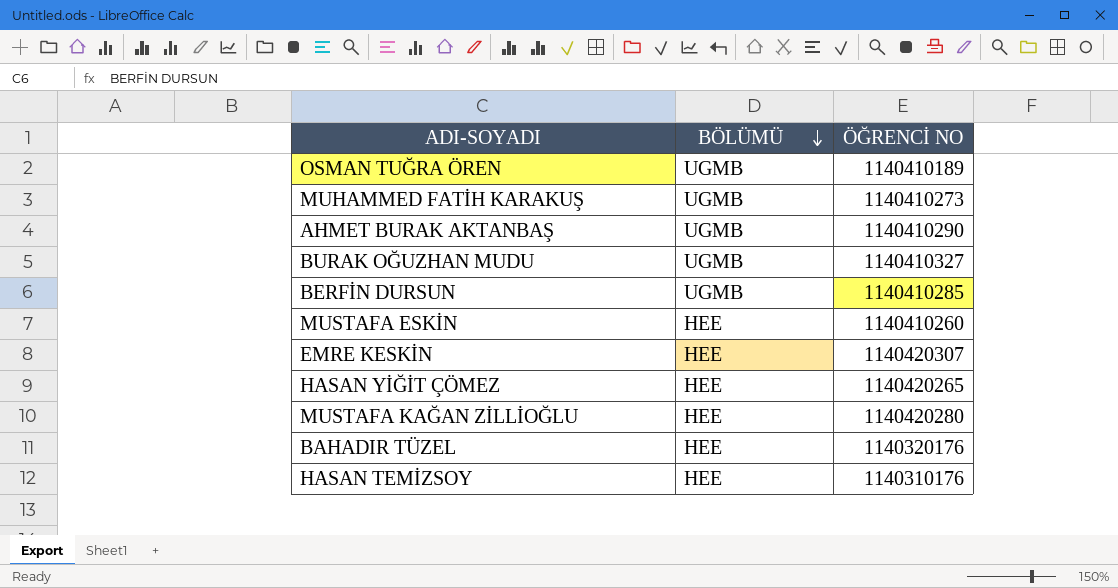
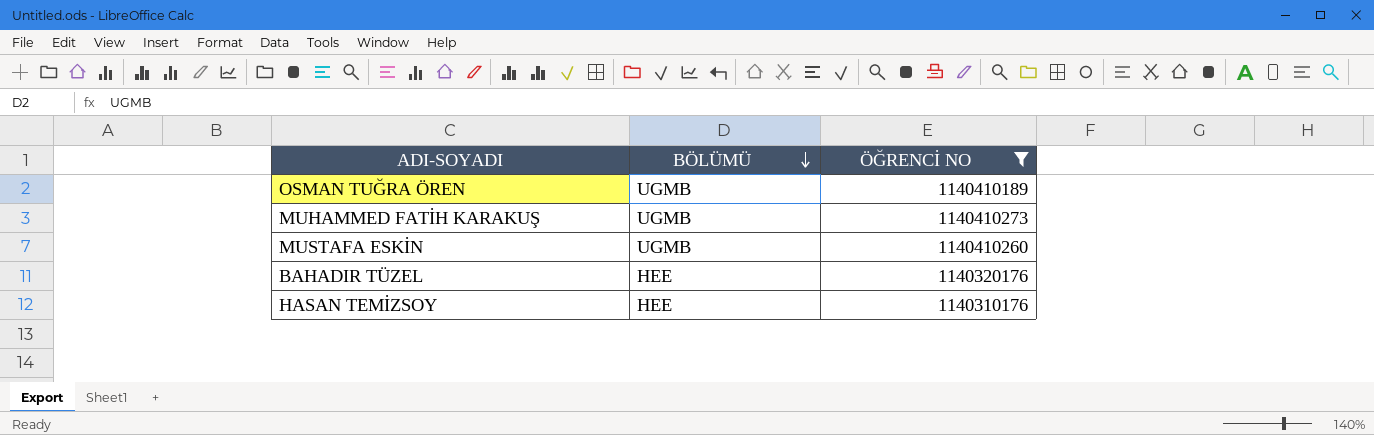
filter: none -> ÖĞRENCİ NO <= 1140410273
MUSTAFA ESKİN | BÖLÜMÜ: HEE -> UGMB

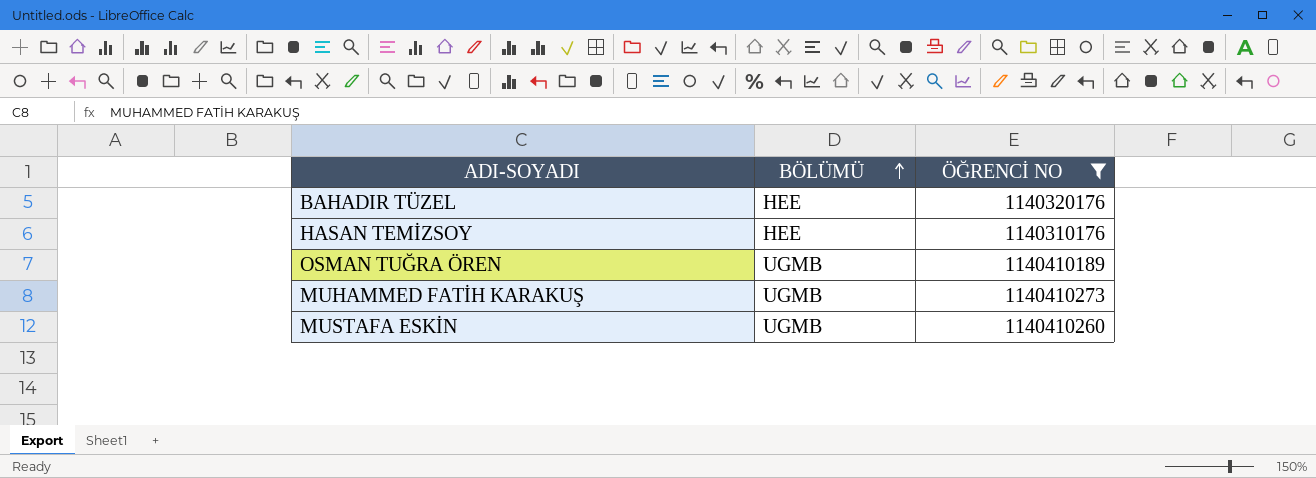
row order: BÖLÜMÜ descending -> BÖLÜMÜ ascending

